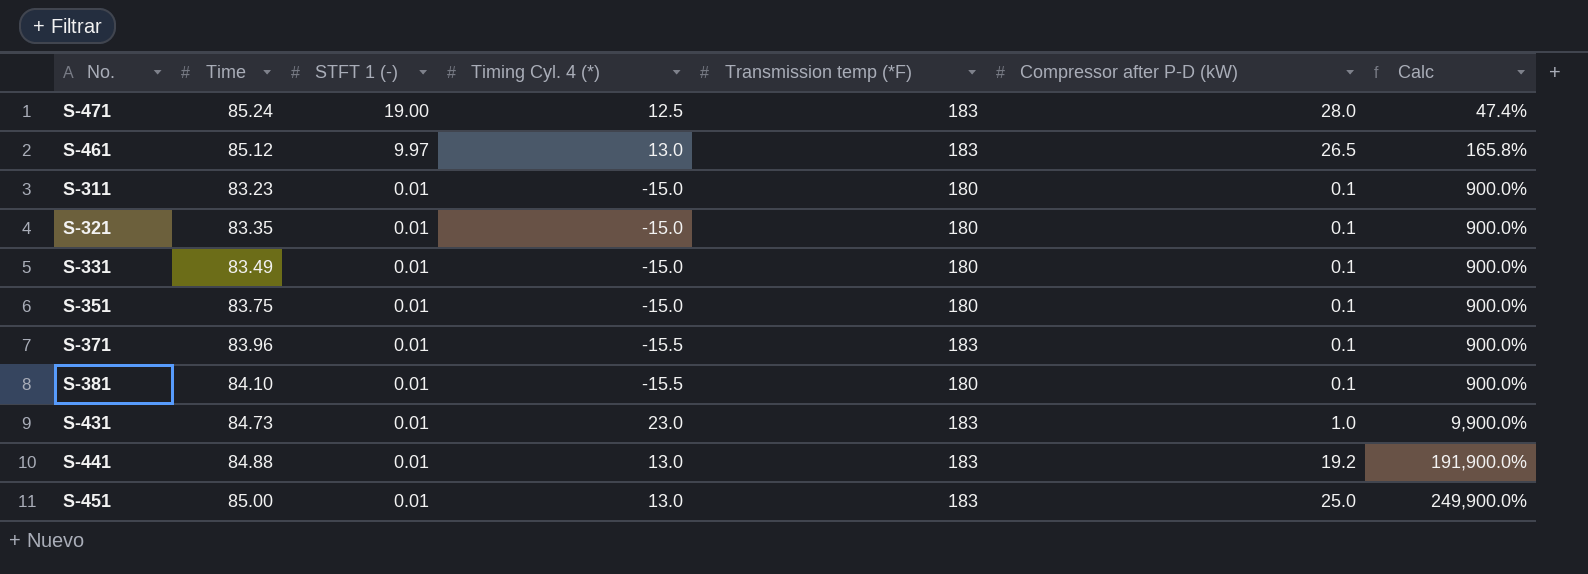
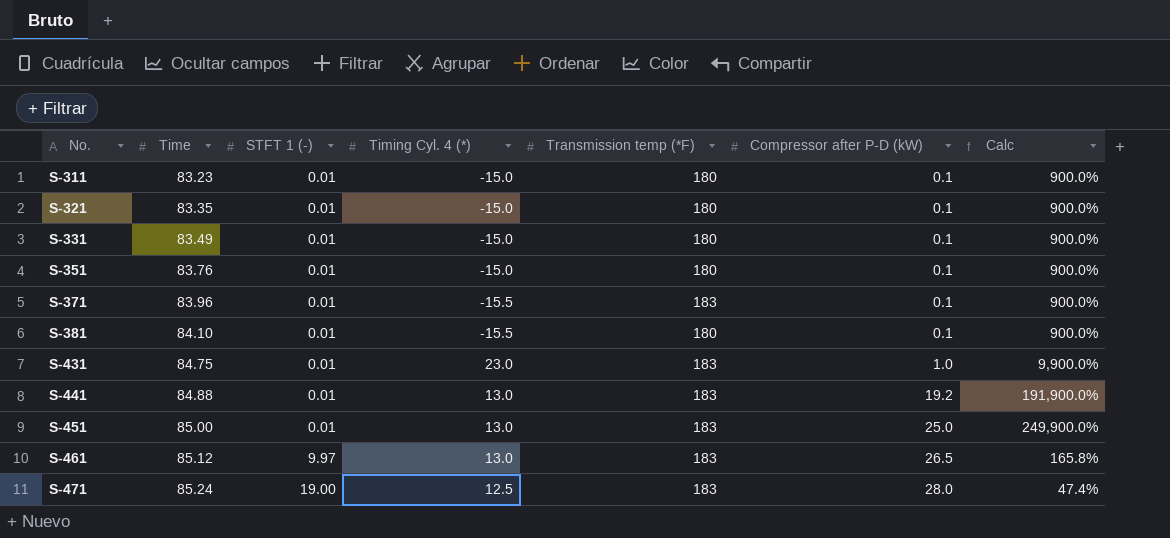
row order: STFT 1 (-) descending -> No. ascending
S-351 | Time: 83.75 -> 83.76
S-431 | Time: 84.73 -> 84.75

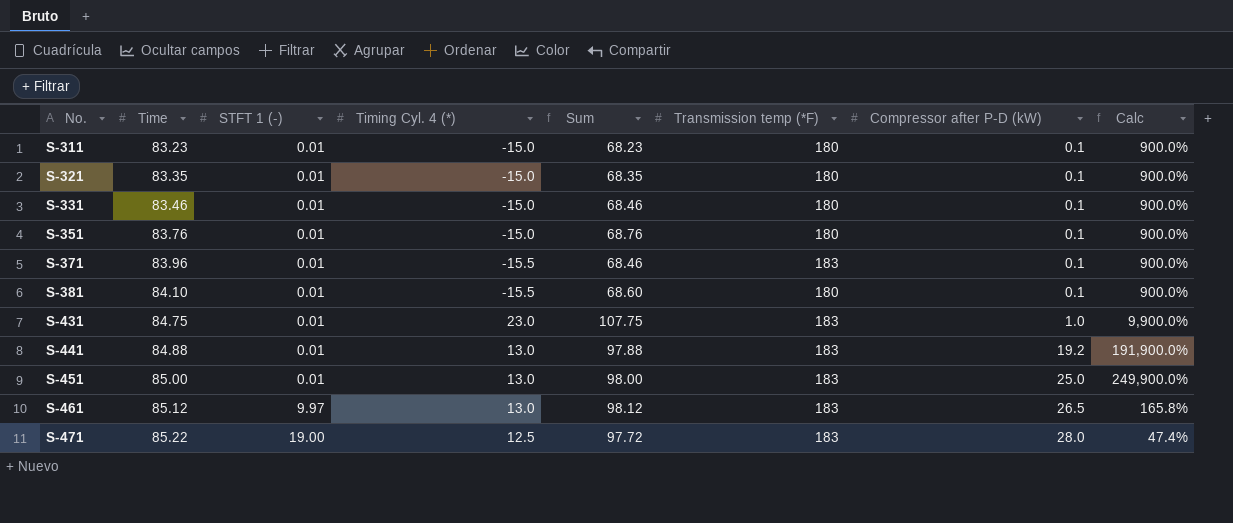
column Sum | formula: none -> [Time] + [Timing Cyl. 4 (*)]
S-331 | Time: 83.49 -> 83.46
S-471 | Time: 85.24 -> 85.22

